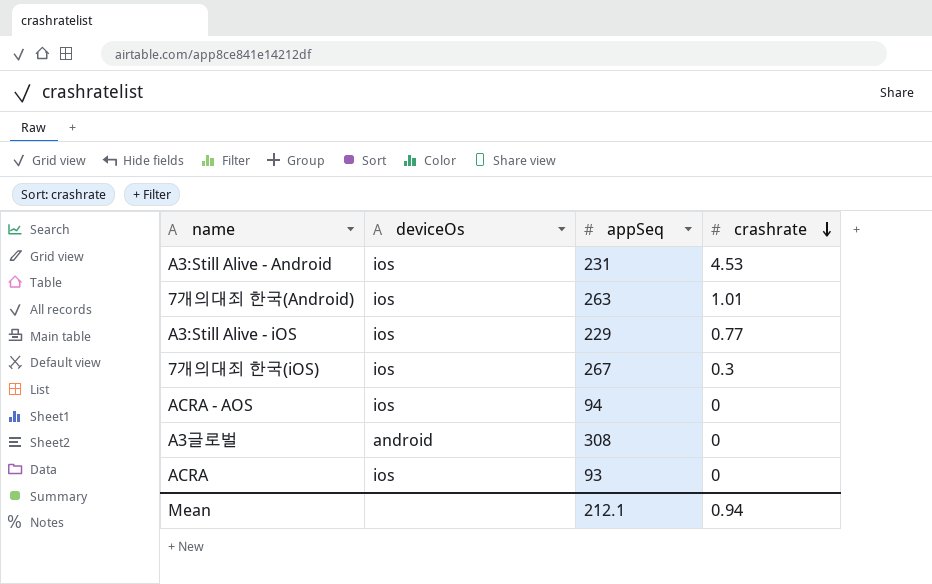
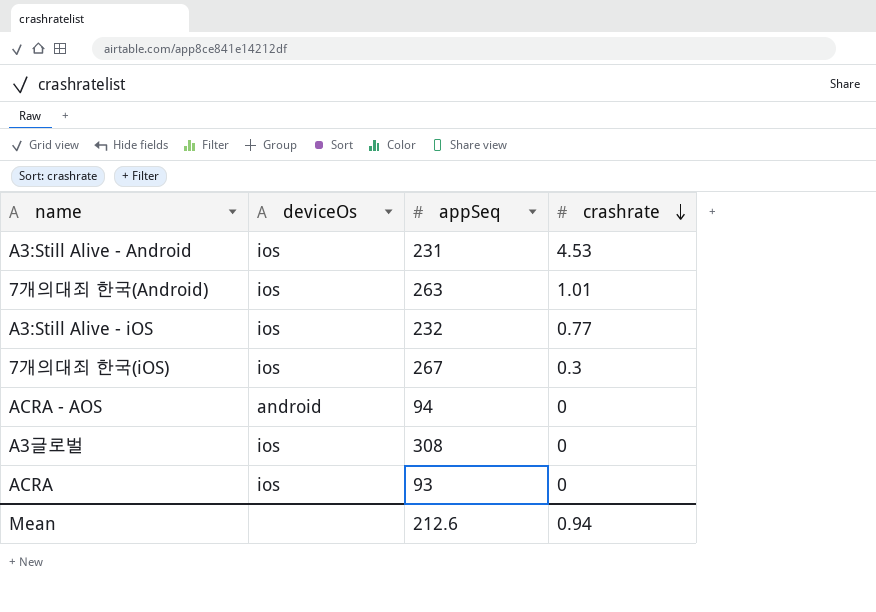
A3:Still Alive - iOS | appSeq: 229 -> 232
ACRA - AOS | deviceOs: ios -> android
A3글로벌 | deviceOs: android -> ios
Mean | appSeq: 212.1 -> 212.6

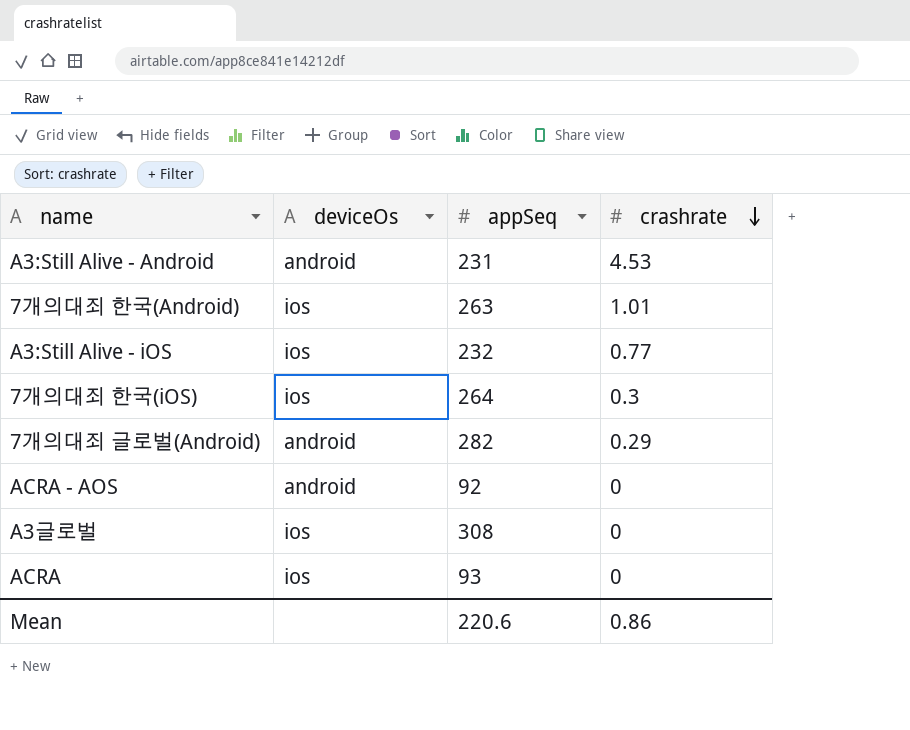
A3:Still Alive - Android | deviceOs: ios -> android
7개의대죄 한국(iOS) | appSeq: 267 -> 264
row 7개의대죄 글로벌(Android): none -> android | 282 | 0.29
ACRA - AOS | appSeq: 94 -> 92
Mean | appSeq: 212.6 -> 220.6
Mean | crashrate: 0.94 -> 0.86

